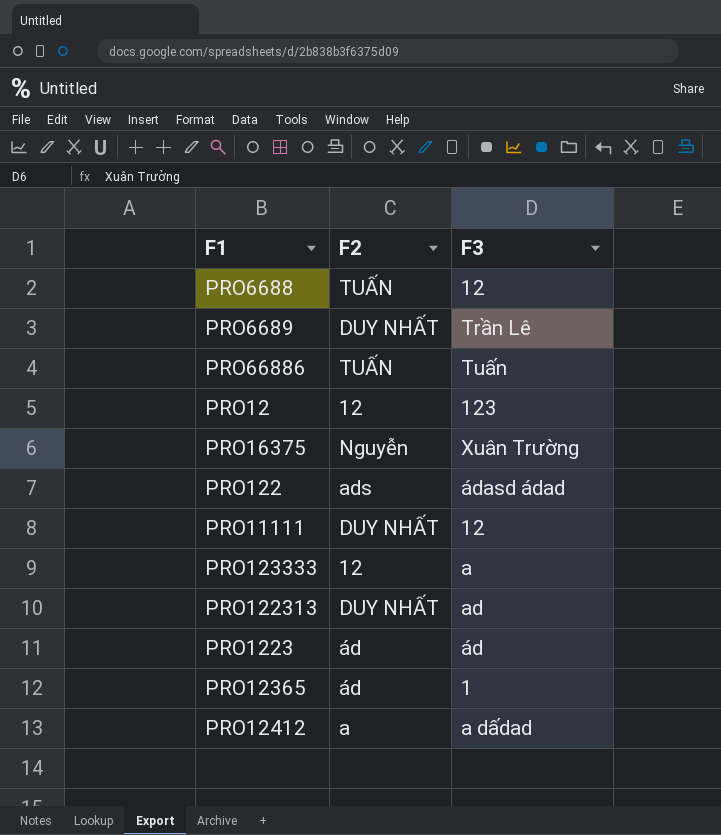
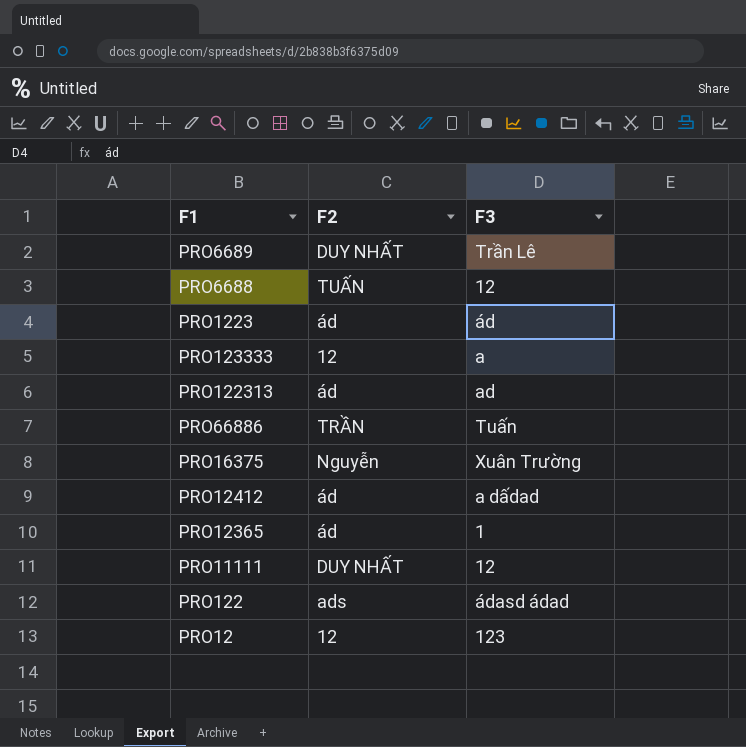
row order: none -> F1 descending
PRO122313 | F2: DUY NHẤT -> ád
PRO66886 | F2: TUẤN -> TRẦN
PRO12412 | F2: a -> ád

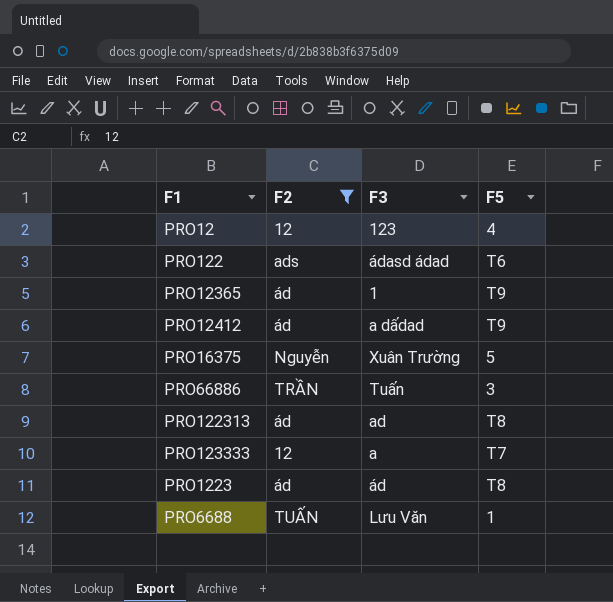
filter: none -> F2 != DUY NHẤT
row order: F1 descending -> F1 ascending
column F5 | position: none -> 4
PRO6688 | F3: 12 -> Lưu Văn

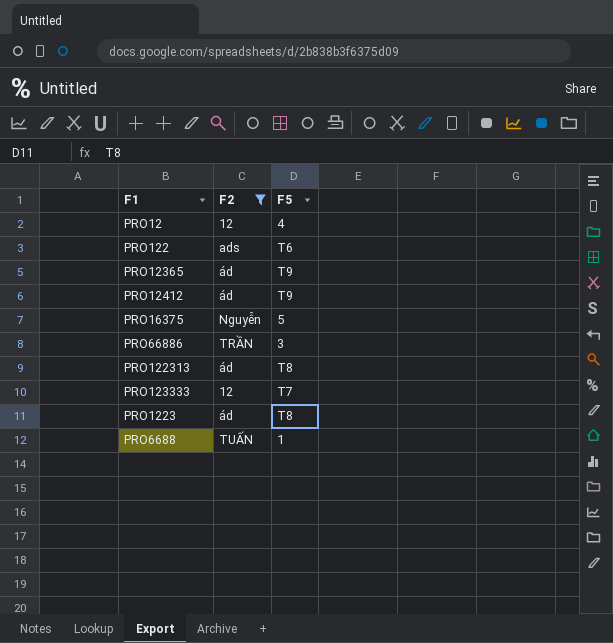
column F3 | position: 3 -> none

